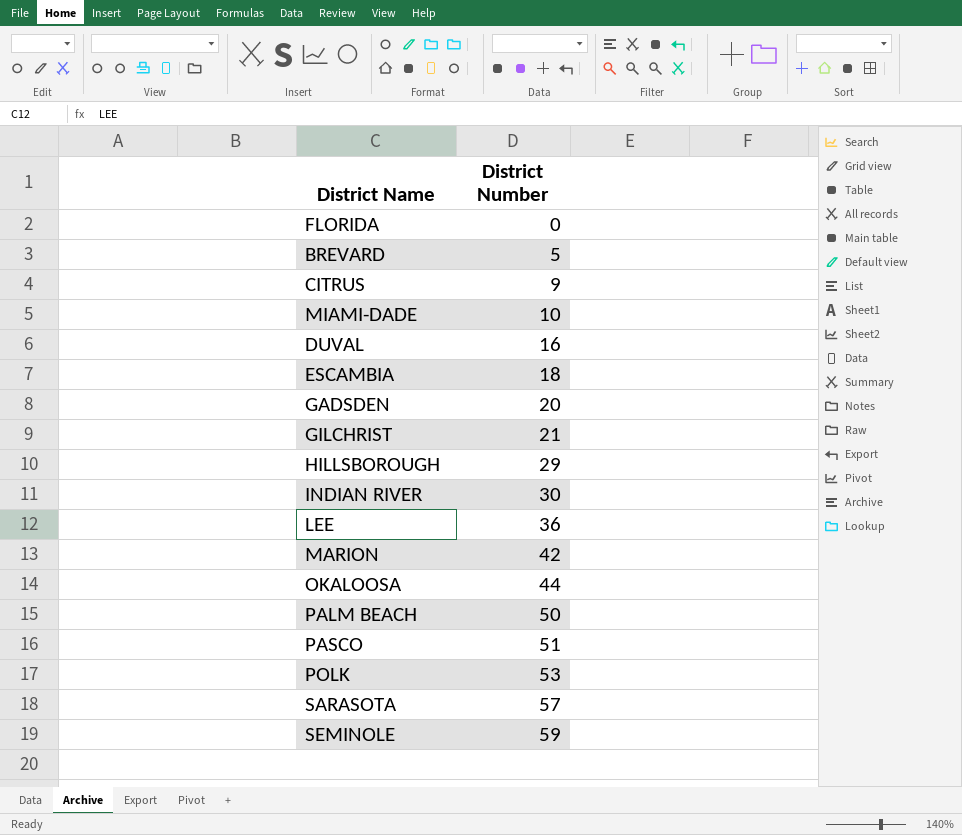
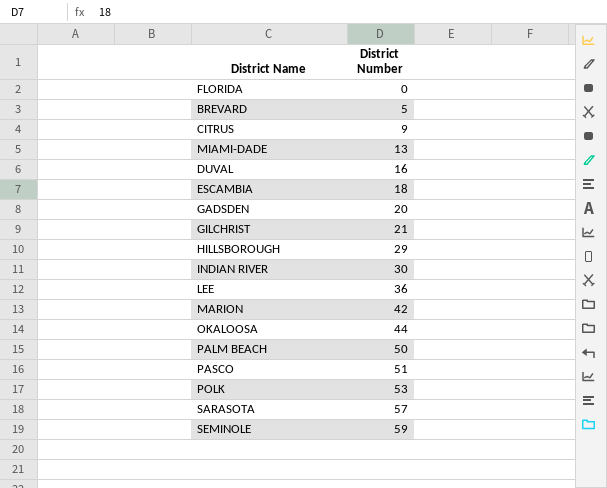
MIAMI-DADE | District Number: 10 -> 13

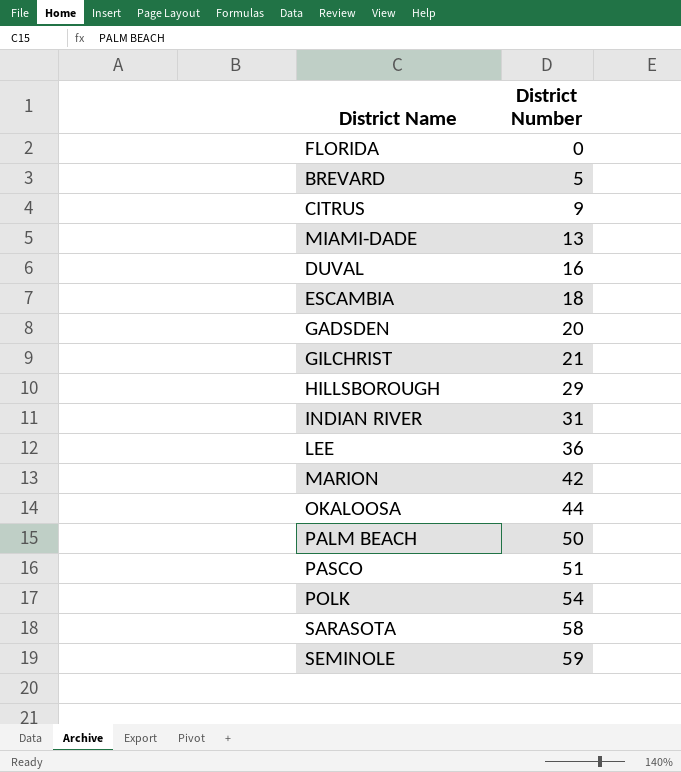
INDIAN RIVER | District Number: 30 -> 31
POLK | District Number: 53 -> 54
SARASOTA | District Number: 57 -> 58

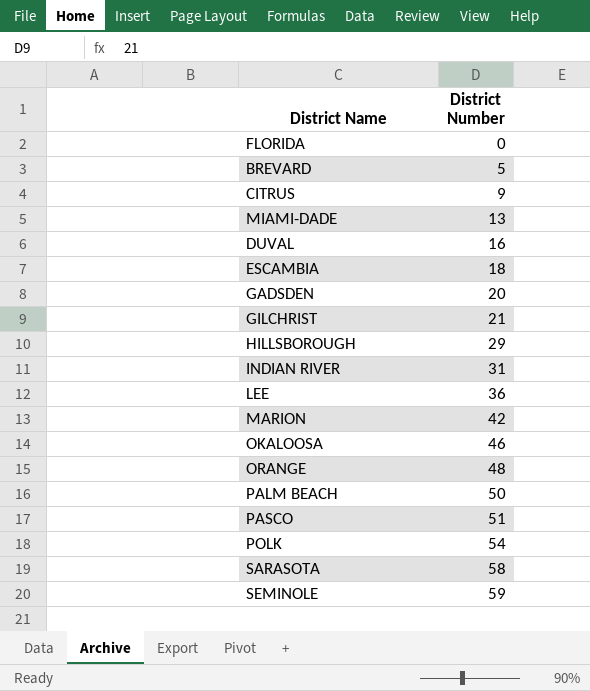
OKALOOSA | District Number: 44 -> 46
row ORANGE: none -> 48

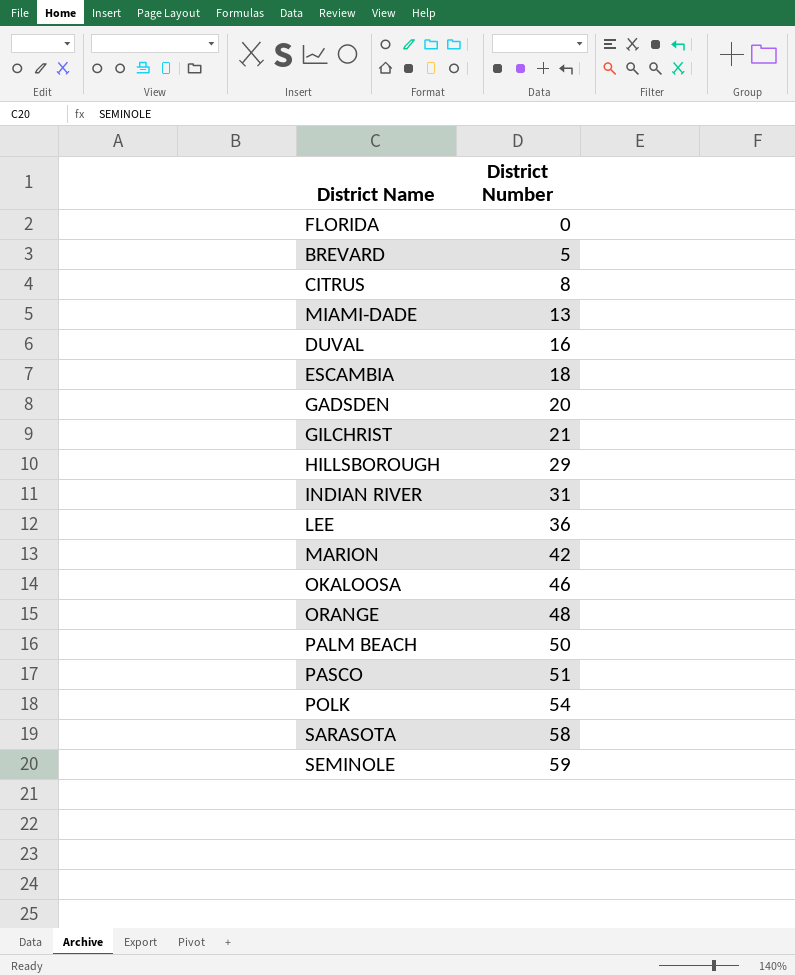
CITRUS | District Number: 9 -> 8

